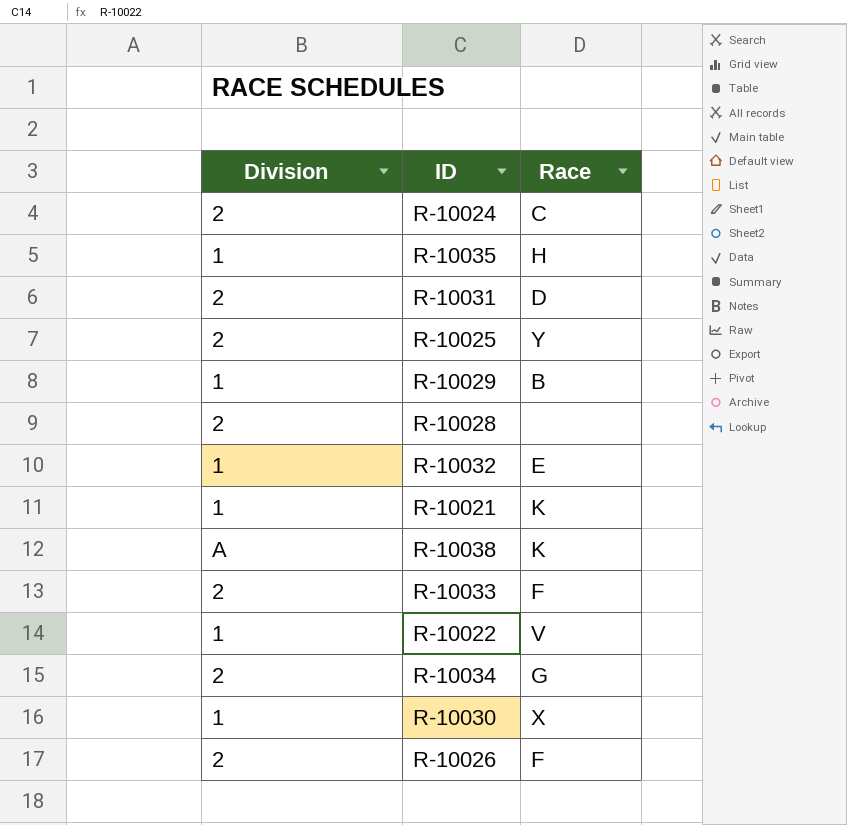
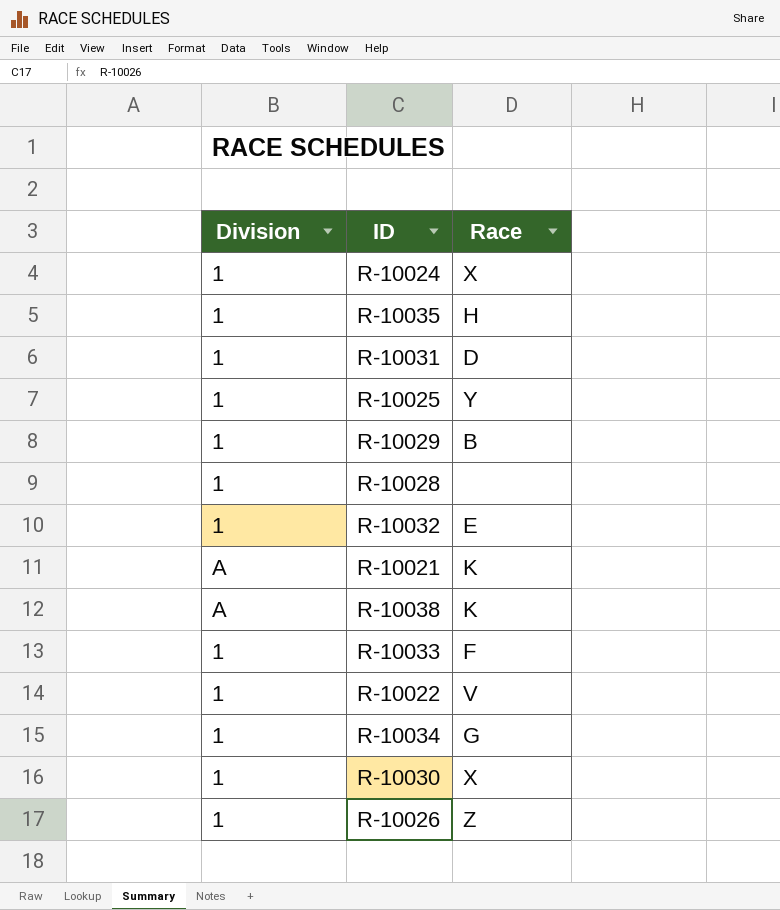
R-10024 | Division: 2 -> 1
R-10024 | Race: C -> X
R-10031 | Division: 2 -> 1
R-10025 | Division: 2 -> 1
R-10028 | Division: 2 -> 1
R-10021 | Division: 1 -> A
R-10033 | Division: 2 -> 1
R-10034 | Division: 2 -> 1
R-10026 | Division: 2 -> 1
R-10026 | Race: F -> Z

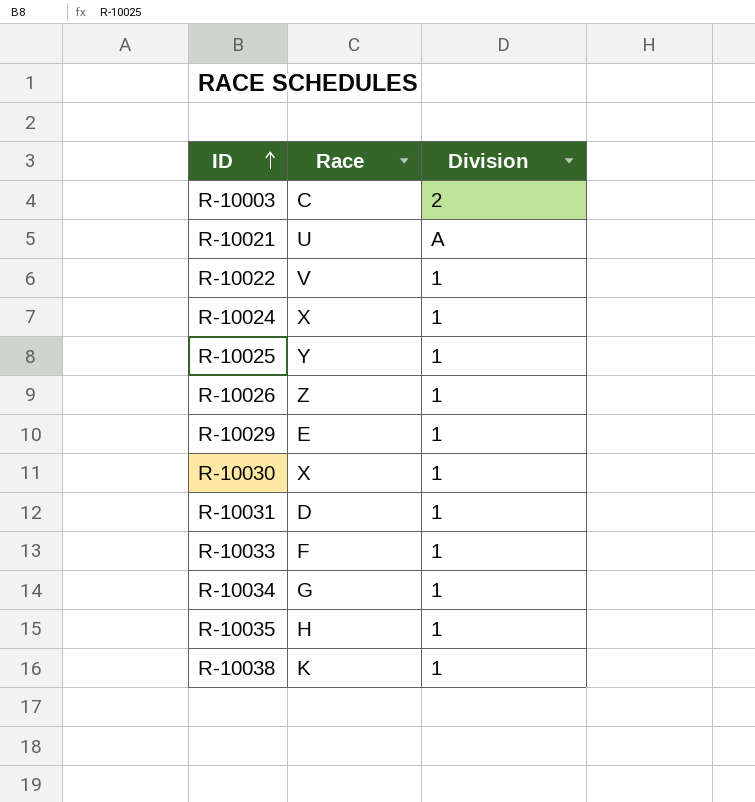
row order: none -> ID ascending
column Division | position: 1 -> 3
row R-10028: 1 | none -> none
row R-10032: 1 | E -> none
row R-10003: none -> C | 2
R-10021 | Race: K -> U
R-10029 | Race: B -> E
R-10038 | Division: A -> 1

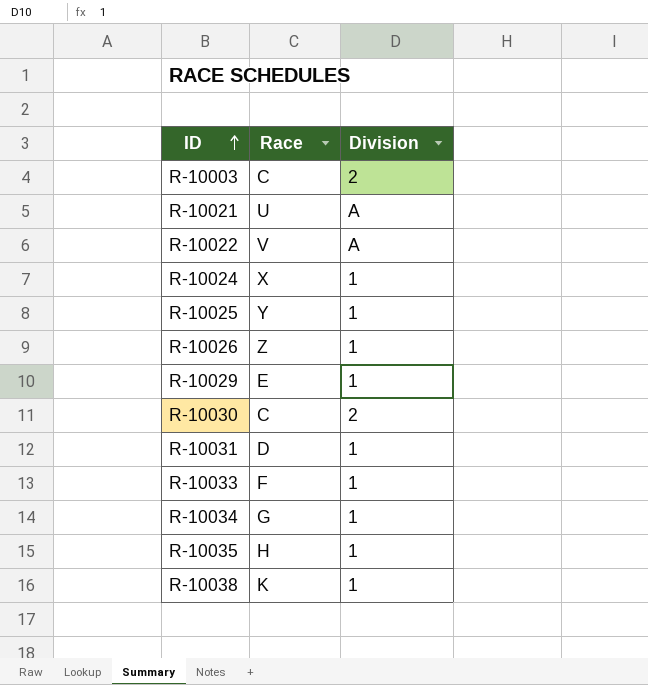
R-10022 | Division: 1 -> A
R-10030 | Race: X -> C
R-10030 | Division: 1 -> 2

